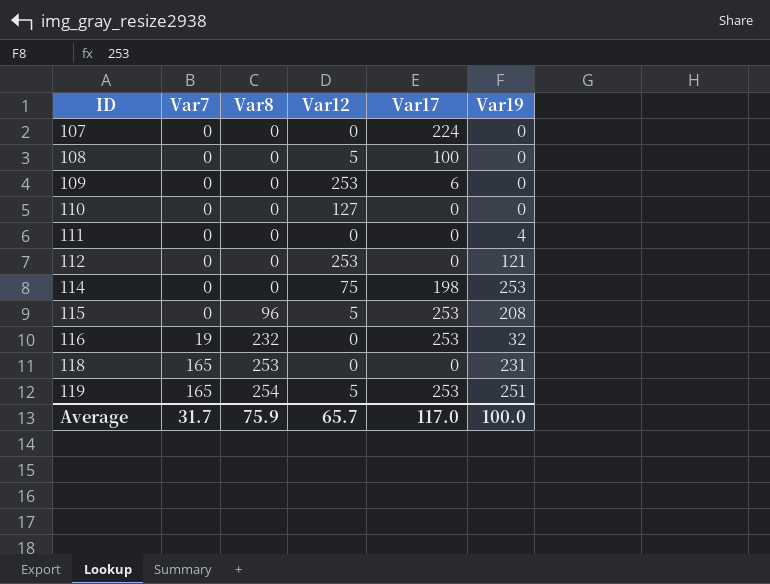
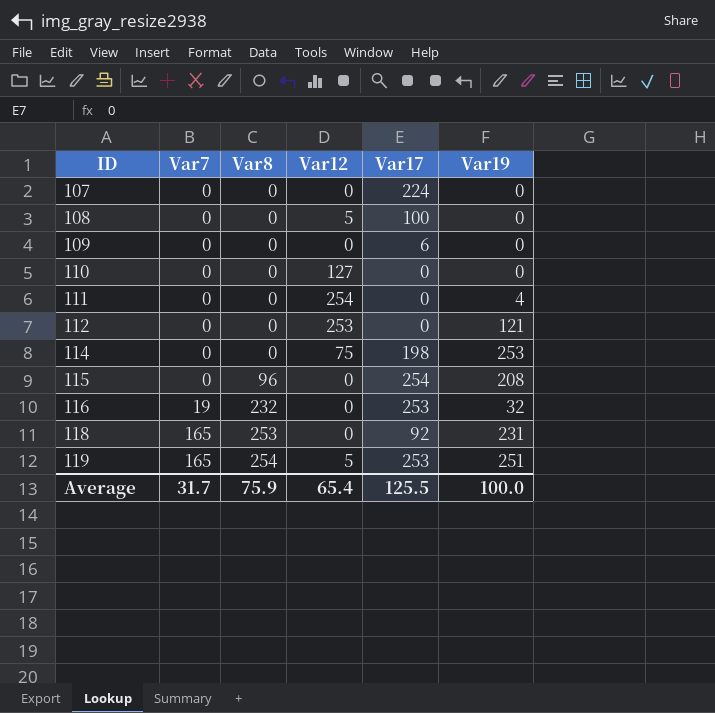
109 | Var12: 253 -> 0
111 | Var12: 0 -> 254
115 | Var12: 5 -> 0
115 | Var17: 253 -> 254
118 | Var17: 0 -> 92
Average | Var12: 65.7 -> 65.4
Average | Var17: 117.0 -> 125.5

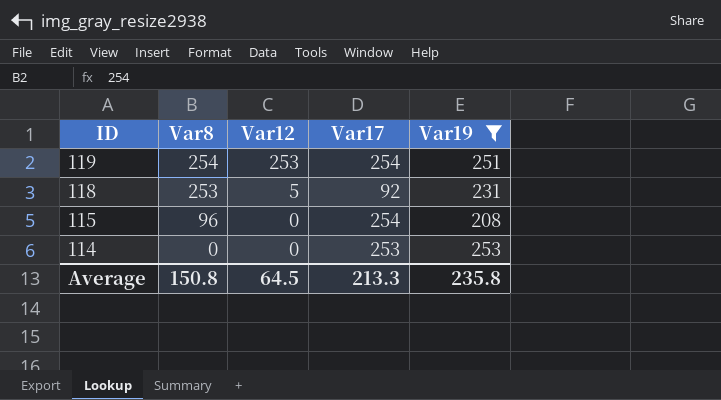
filter: none -> Var19 >= 208
row order: ID ascending -> ID descending
column Var7 | position: 2 -> none
119 | Var12: 5 -> 253
119 | Var17: 253 -> 254
118 | Var12: 0 -> 5
114 | Var12: 75 -> 0
114 | Var17: 198 -> 253
Average | Var8: 75.9 -> 150.8
Average | Var12: 65.4 -> 64.5
Average | Var17: 125.5 -> 213.3
Average | Var19: 100.0 -> 235.8

